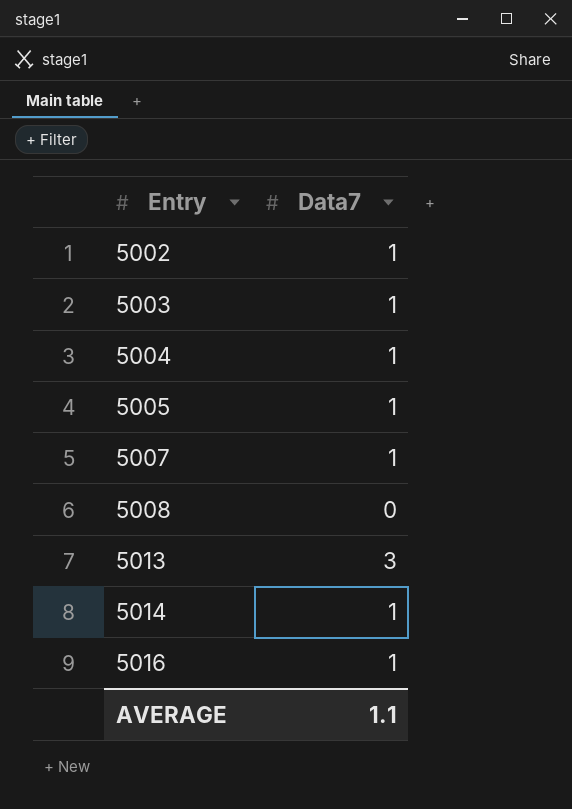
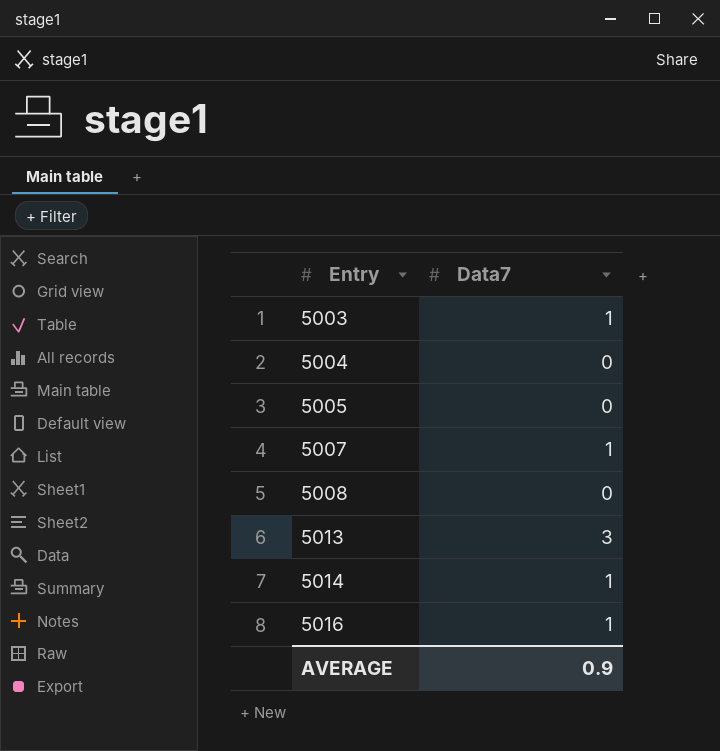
row 5002: 1 -> none
5004 | Data7: 1 -> 0
5005 | Data7: 1 -> 0
AVERAGE | Data7: 1.1 -> 0.9

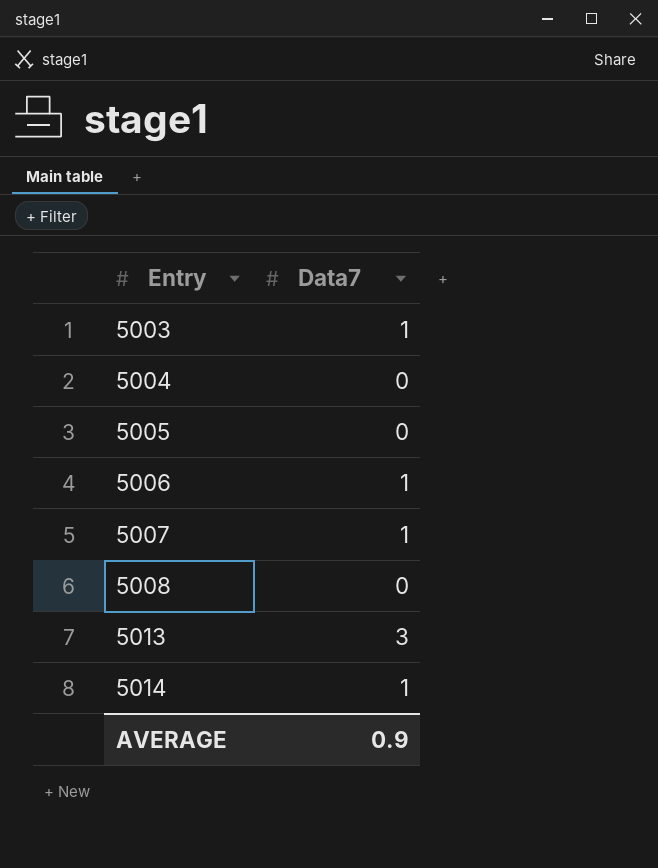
row 5016: 1 -> none
row 5006: none -> 1

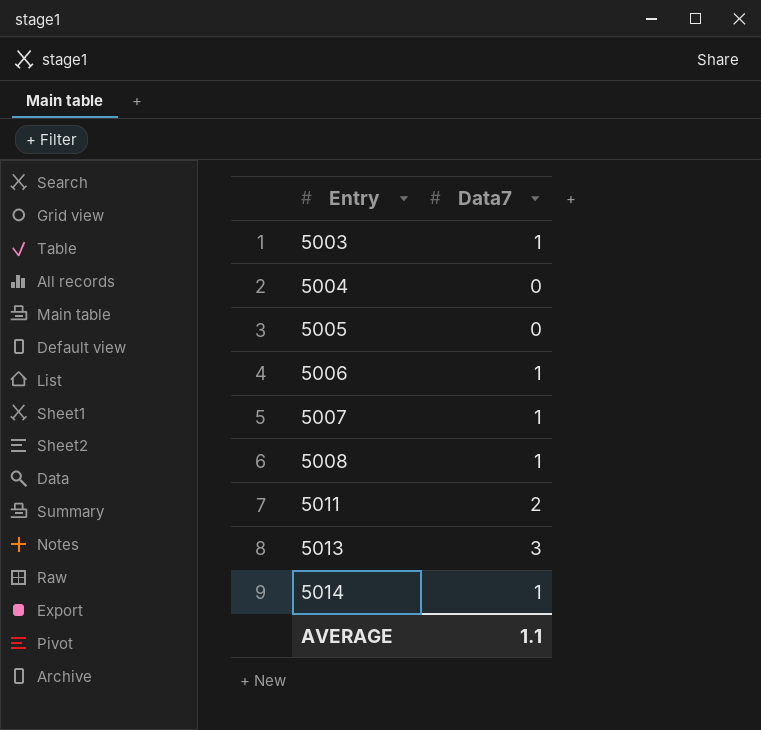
5008 | Data7: 0 -> 1
row 5011: none -> 2
AVERAGE | Data7: 0.9 -> 1.1

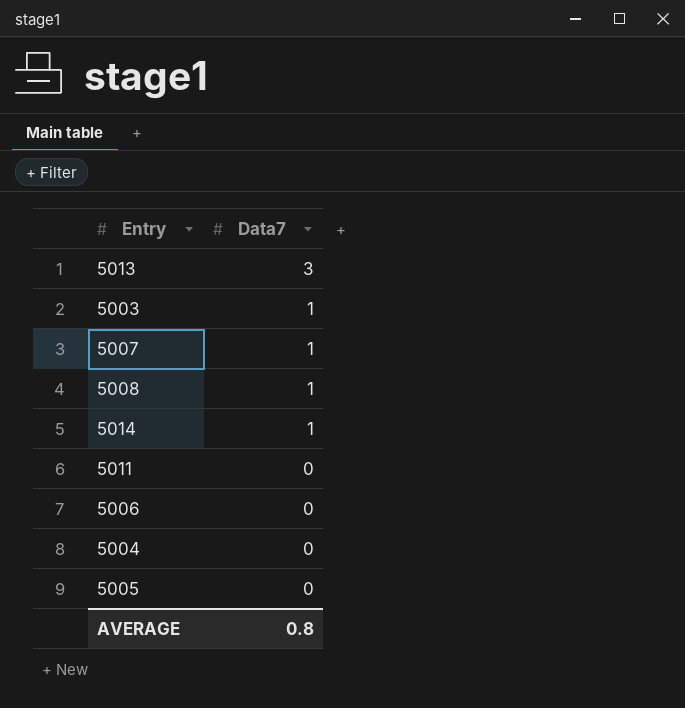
row order: Entry ascending -> Data7 descending
5011 | Data7: 2 -> 0
5006 | Data7: 1 -> 0
AVERAGE | Data7: 1.1 -> 0.8

